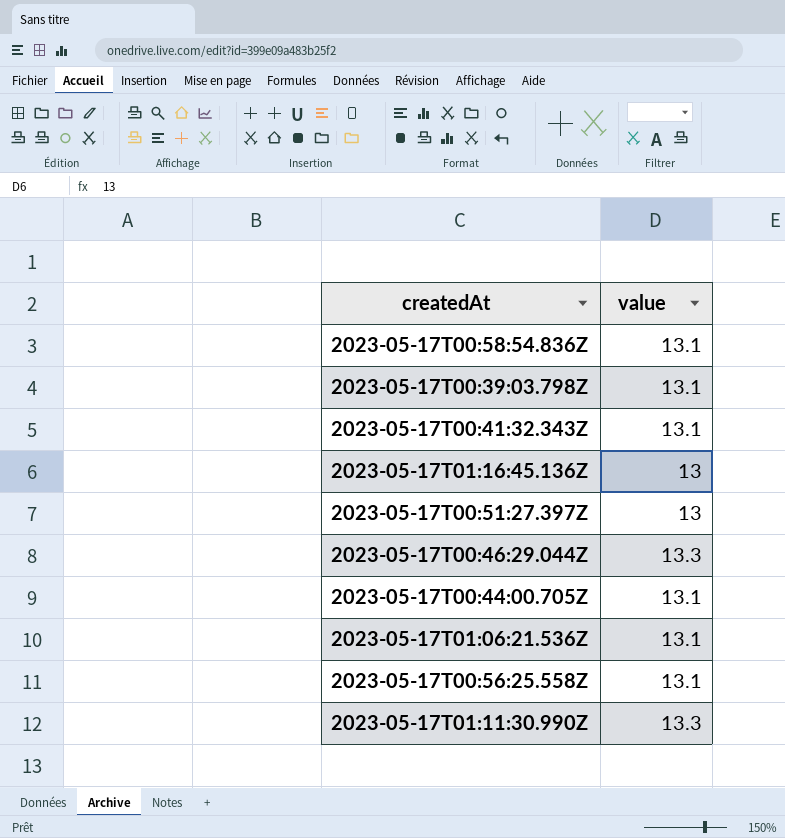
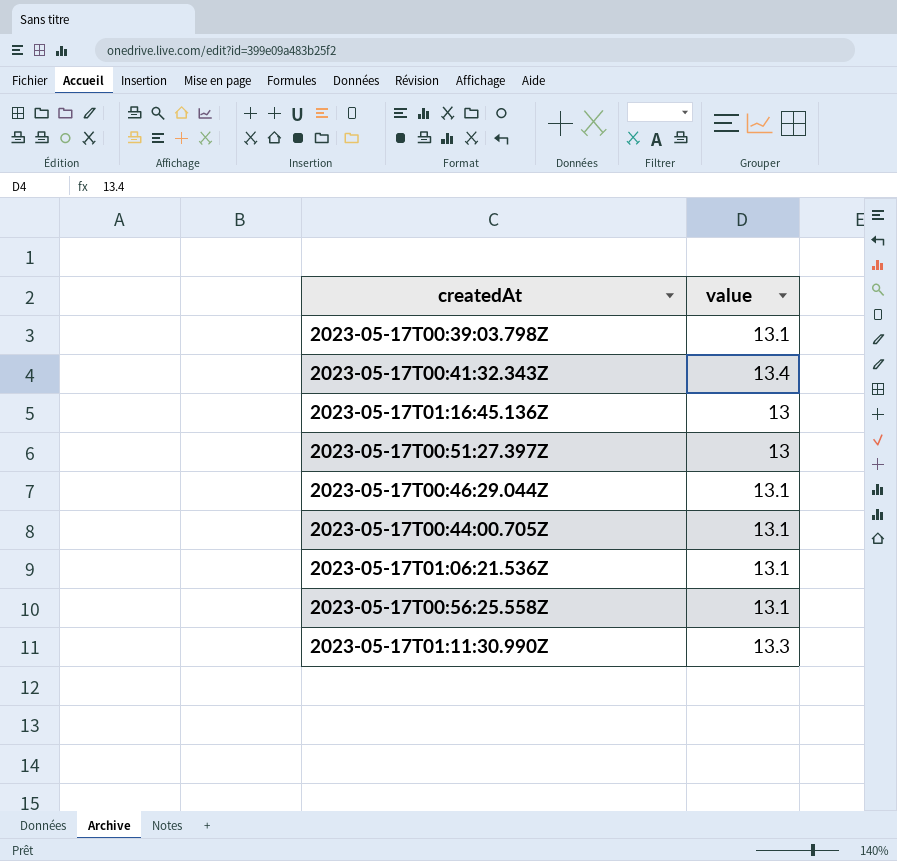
row 2023-05-17T00:58:54.836Z: 13.1 -> none
2023-05-17T00:41:32.343Z | value: 13.1 -> 13.4
2023-05-17T00:46:29.044Z | value: 13.3 -> 13.1

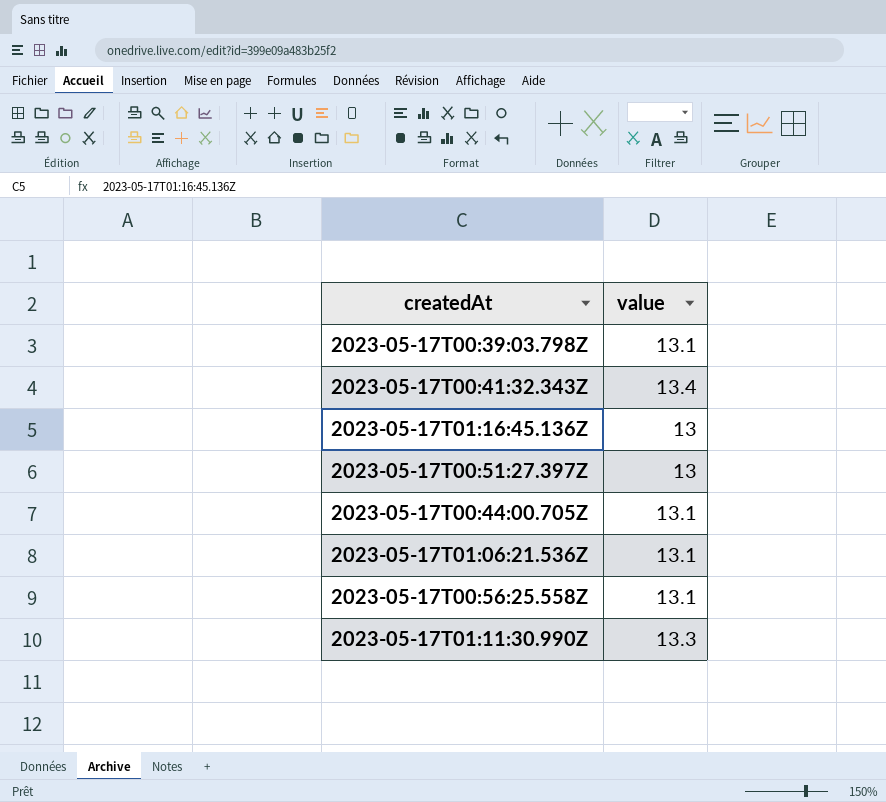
row 2023-05-17T00:46:29.044Z: 13.1 -> none

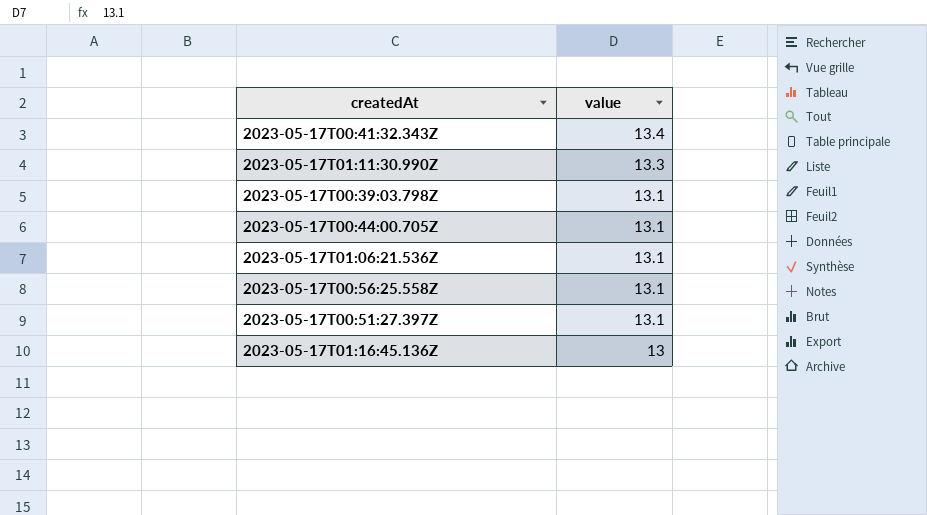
row order: none -> value descending
2023-05-17T00:51:27.397Z | value: 13 -> 13.1

